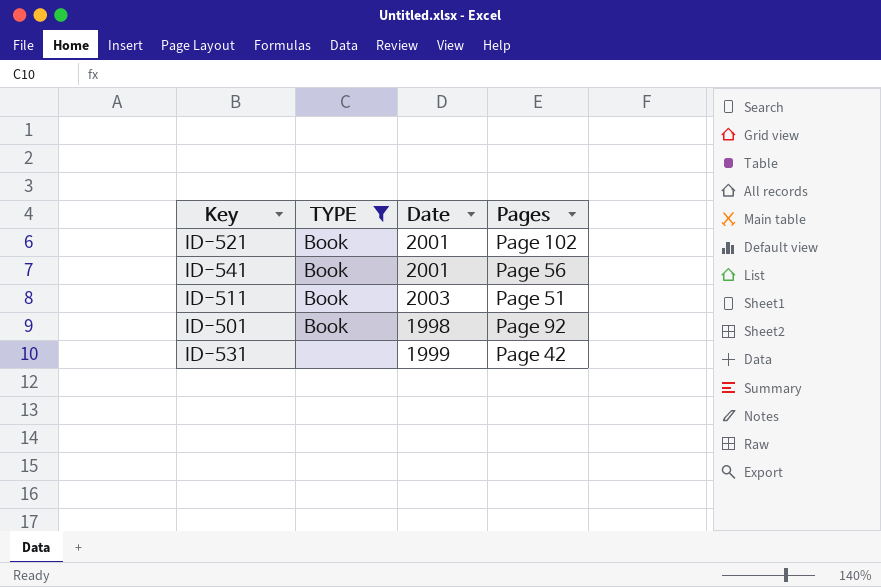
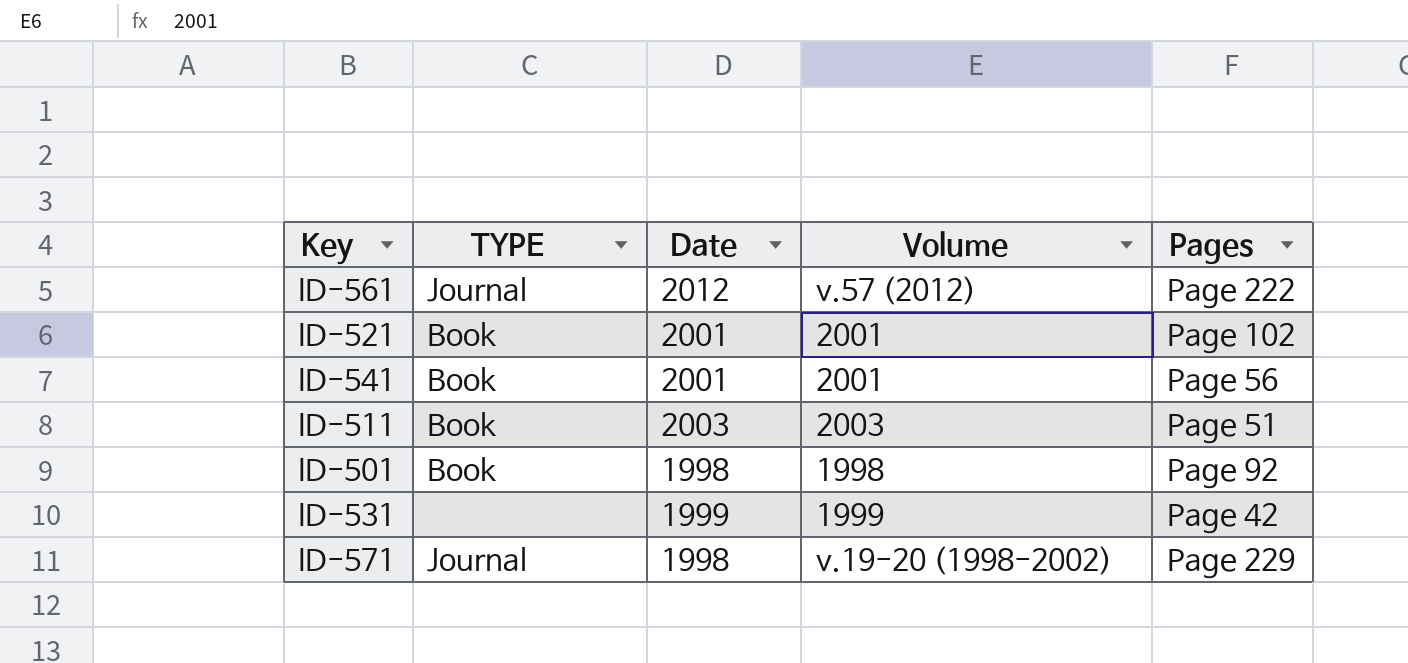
filter: TYPE != Journal -> none
column Volume | position: none -> 4

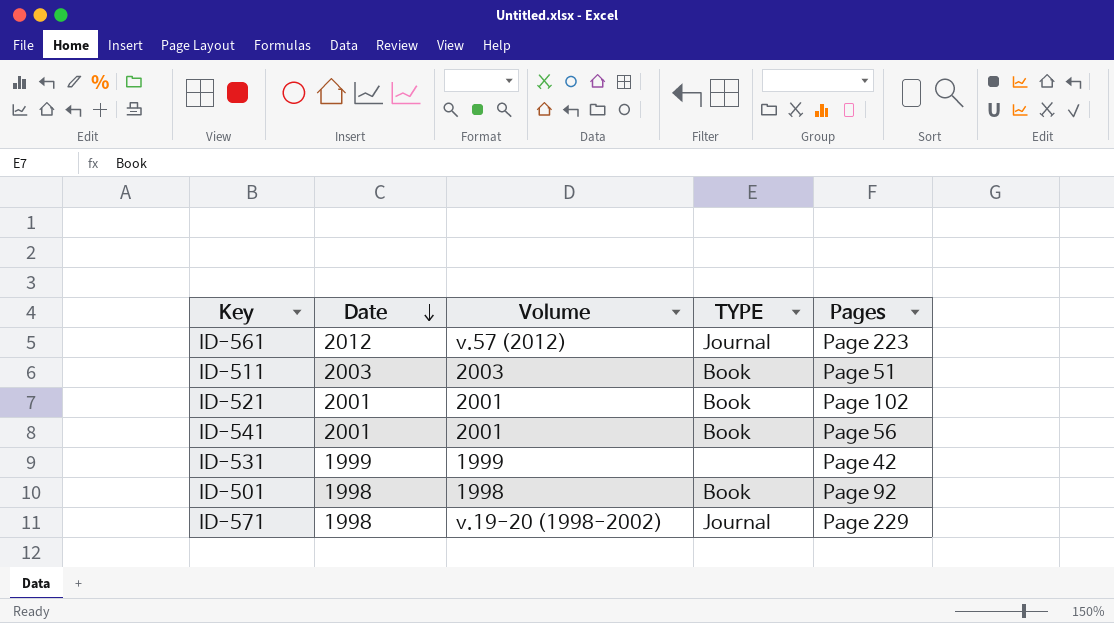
row order: none -> Date descending
column TYPE | position: 2 -> 4
ID-561 | Pages: Page 222 -> Page 223

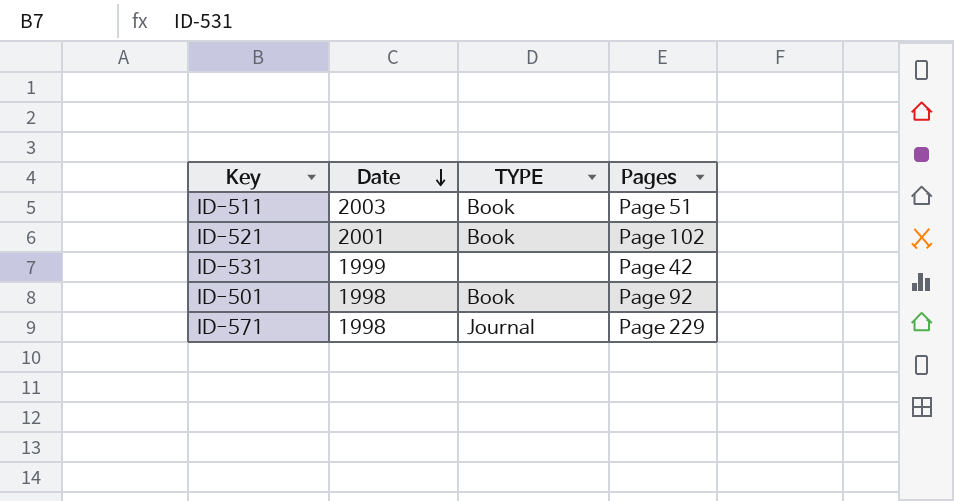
column Volume | position: 3 -> none
row ID-561: 2012 | v.57 (2012) | Journal | Page 223 -> none
row ID-541: 2001 | 2001 | Book | Page 56 -> none

